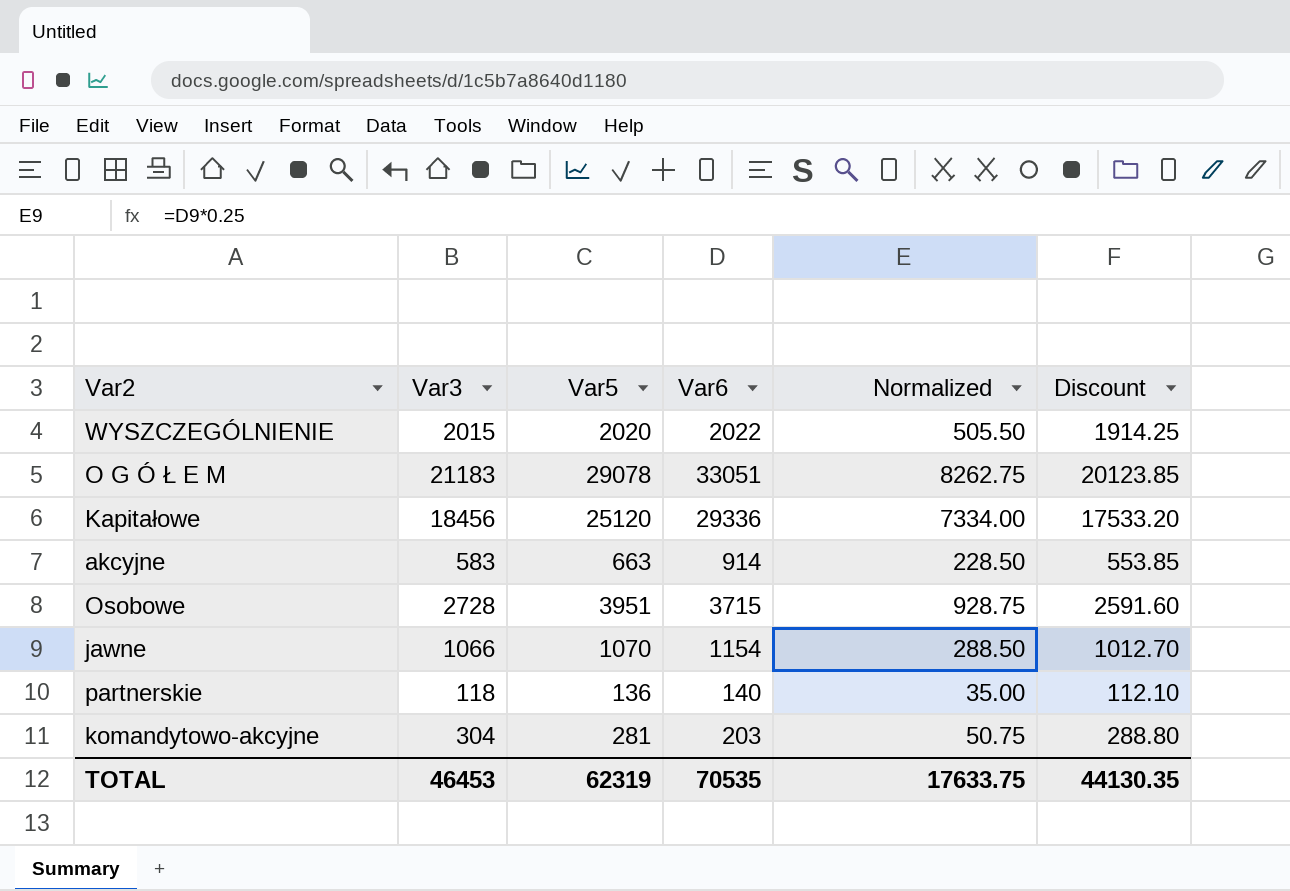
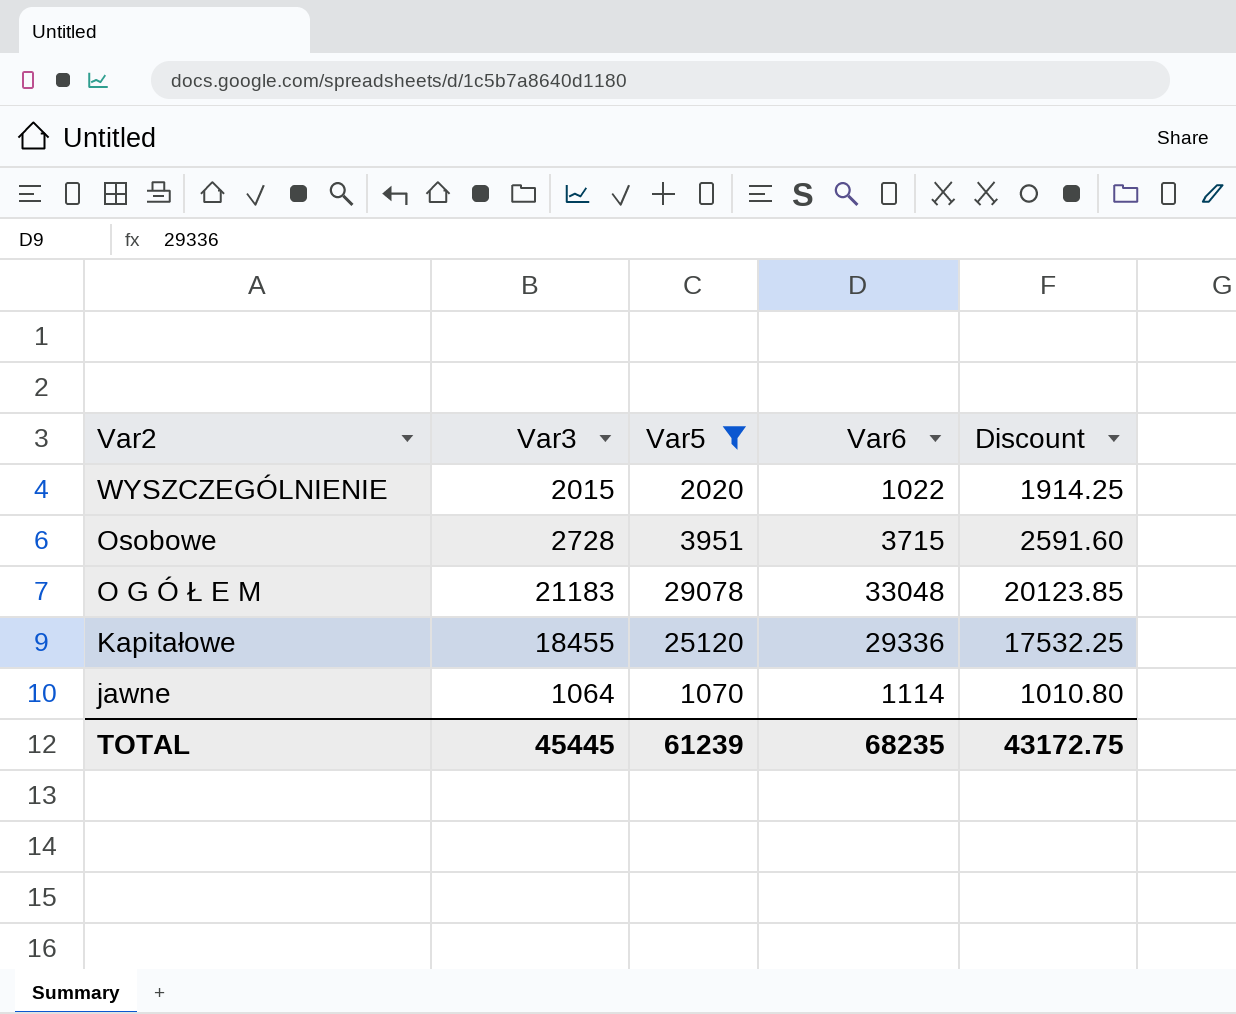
filter: none -> Var5 >= 1070
row order: none -> Var2 descending
column Normalized | formula: [Var6] * 0.25 -> none
WYSZCZEGÓLNIENIE | Var6: 2022 -> 1022
O G Ó Ł E M | Var6: 33051 -> 33048
Kapitałowe | Var3: 18456 -> 18455
Kapitałowe | Discount: 17533.20 -> 17532.25
jawne | Var3: 1066 -> 1064
jawne | Var6: 1154 -> 1114
jawne | Discount: 1012.70 -> 1010.80
TOTAL | Var3: 46453 -> 45445
TOTAL | Var5: 62319 -> 61239
TOTAL | Var6: 70535 -> 68235
TOTAL | Discount: 44130.35 -> 43172.75

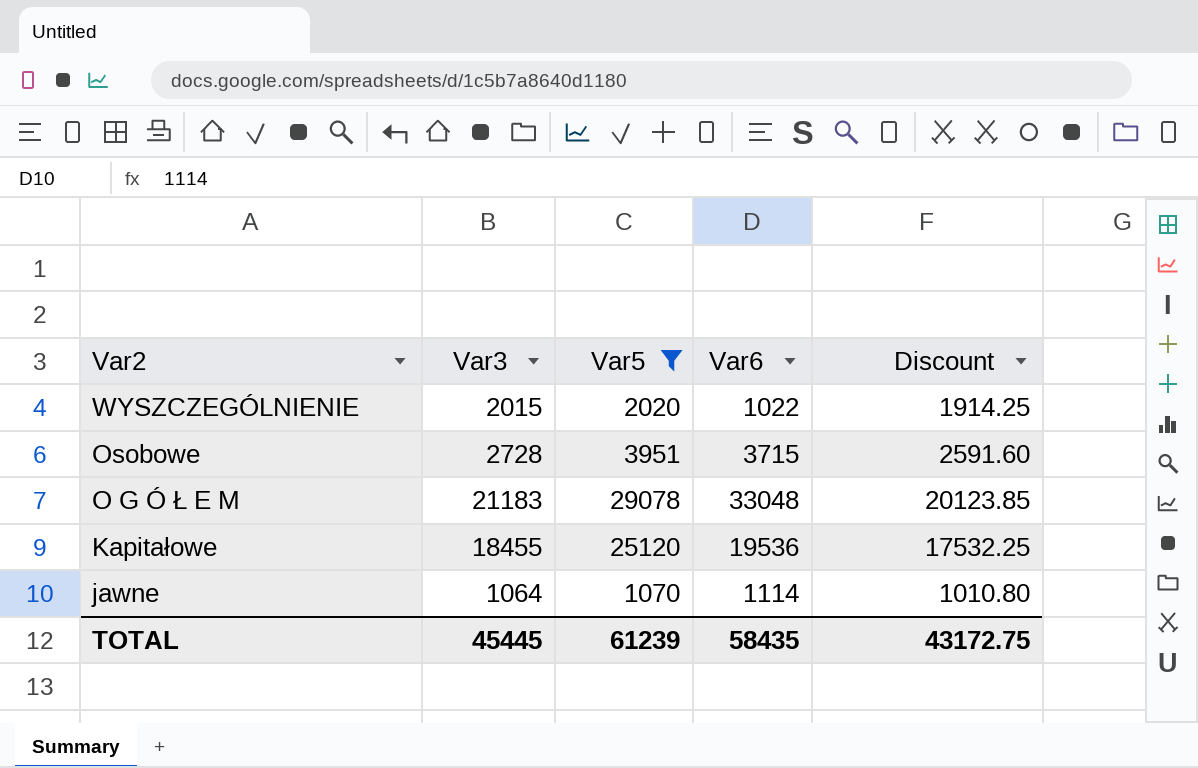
Kapitałowe | Var6: 29336 -> 19536
TOTAL | Var6: 68235 -> 58435

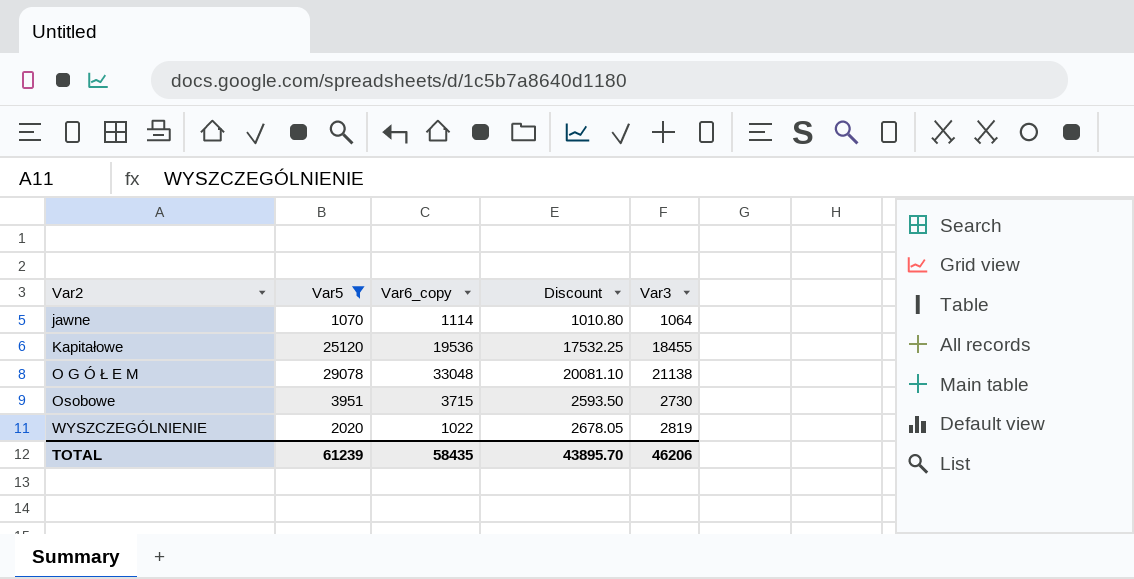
row order: Var2 descending -> Var2 ascending
column name: Var6 -> Var6_copy
column Var3 | position: 2 -> 5
O G Ó Ł E M | Discount: 20123.85 -> 20081.10
O G Ó Ł E M | Var3: 21183 -> 21138
Osobowe | Discount: 2591.60 -> 2593.50
Osobowe | Var3: 2728 -> 2730
WYSZCZEGÓLNIENIE | Discount: 1914.25 -> 2678.05
WYSZCZEGÓLNIENIE | Var3: 2015 -> 2819
TOTAL | Discount: 43172.75 -> 43895.70
TOTAL | Var3: 45445 -> 46206

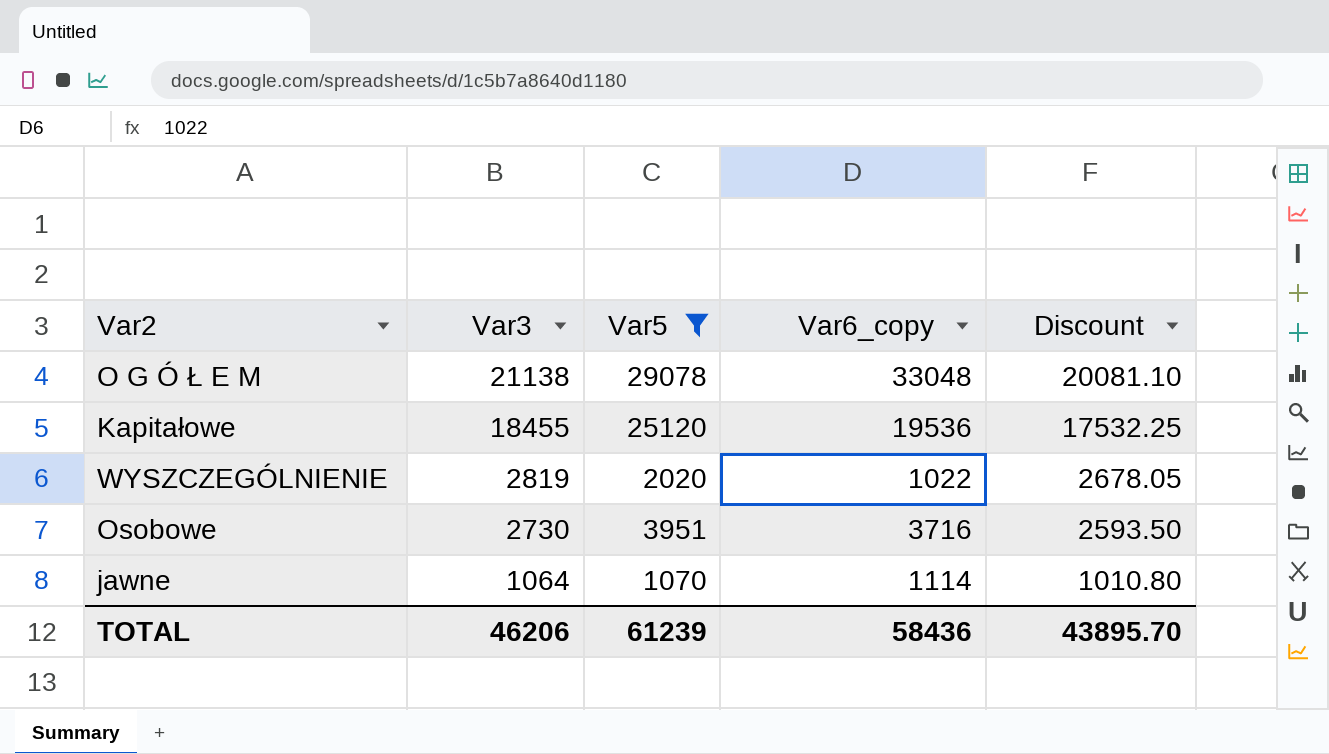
row order: Var2 ascending -> Var3 descending
column Var3 | position: 5 -> 2
Osobowe | Var6_copy: 3715 -> 3716
TOTAL | Var6_copy: 58435 -> 58436

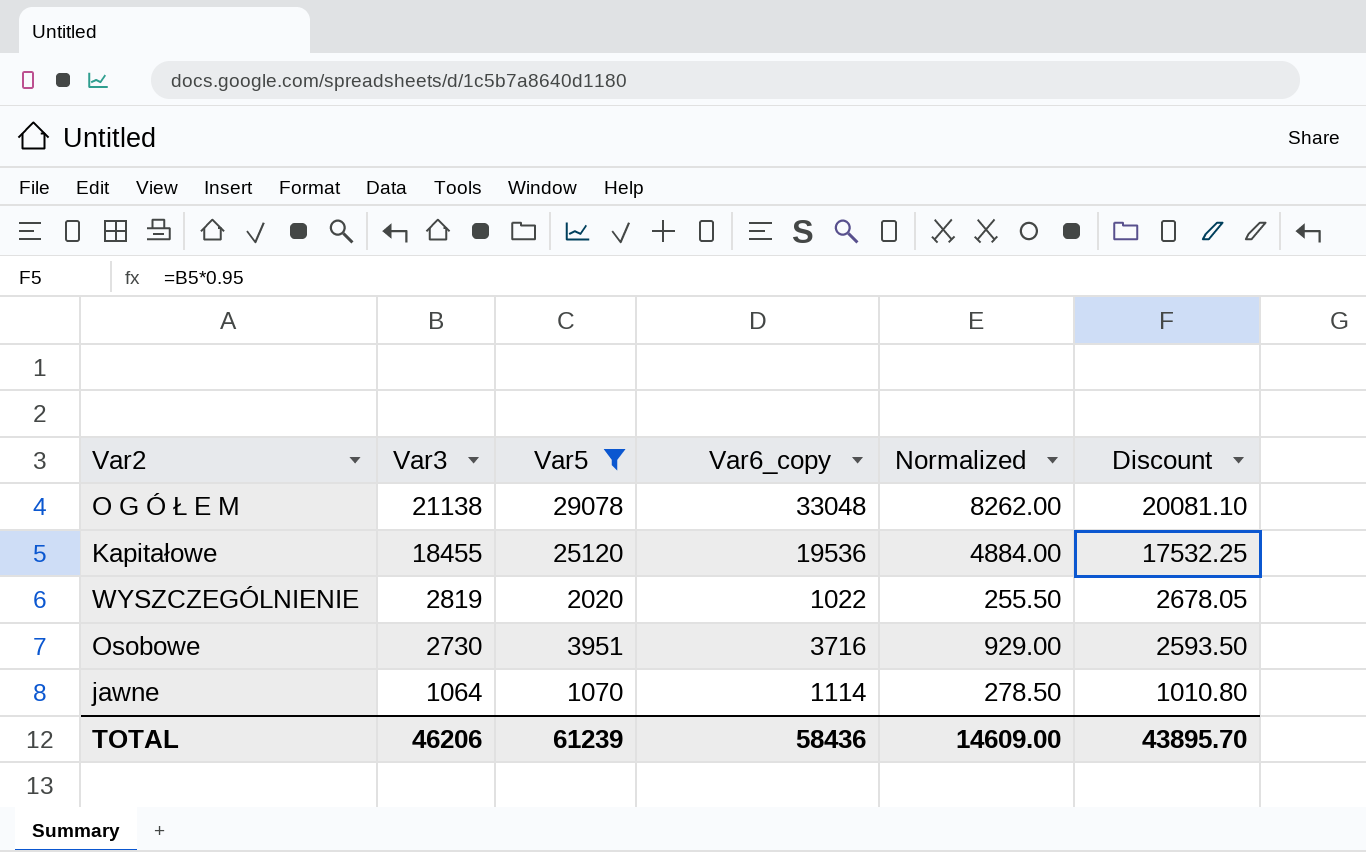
column Normalized | formula: none -> [Var6_copy] * 0.25

